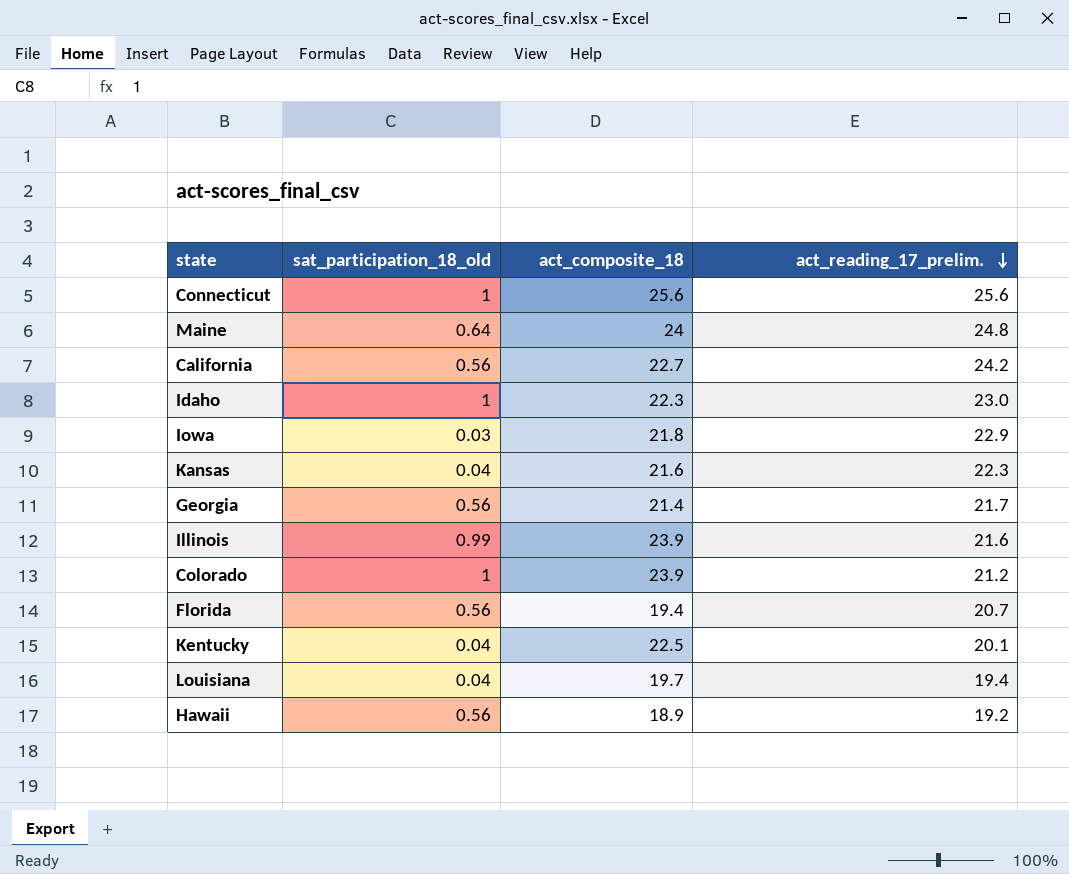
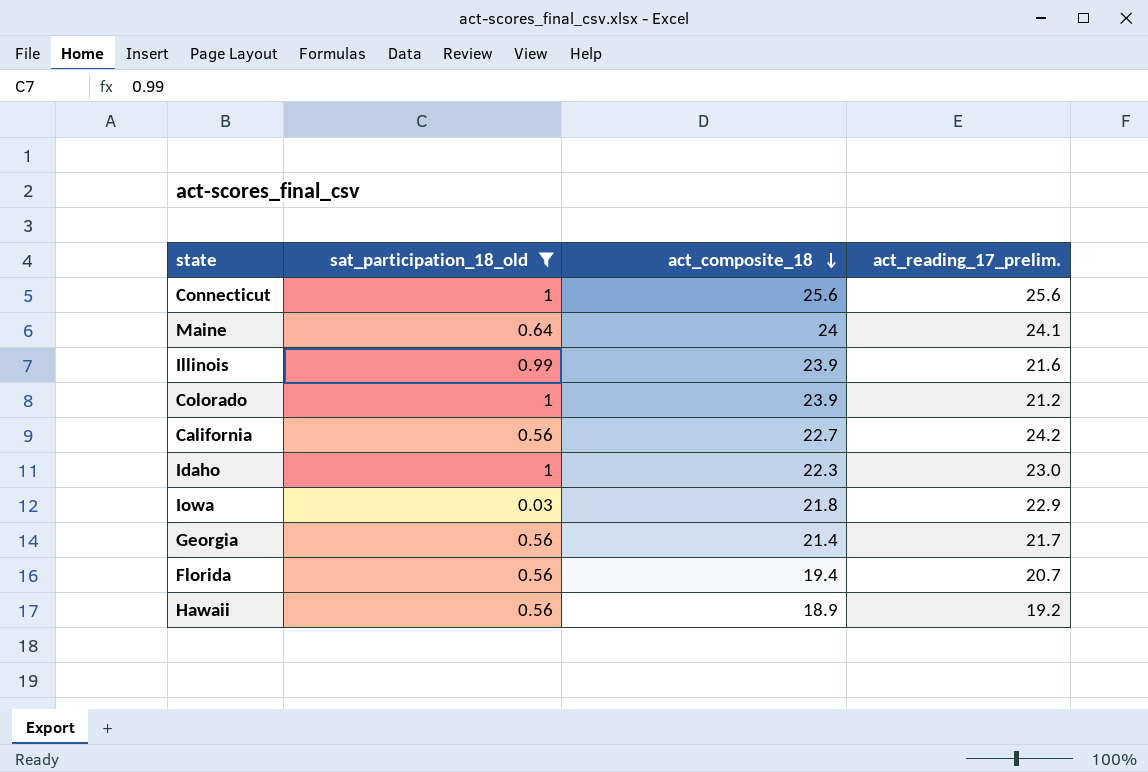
filter: none -> sat_participation_18_old != 0.04
row order: act_reading_17_prelim. descending -> act_composite_18 descending
Maine | act_reading_17_prelim.: 24.8 -> 24.1

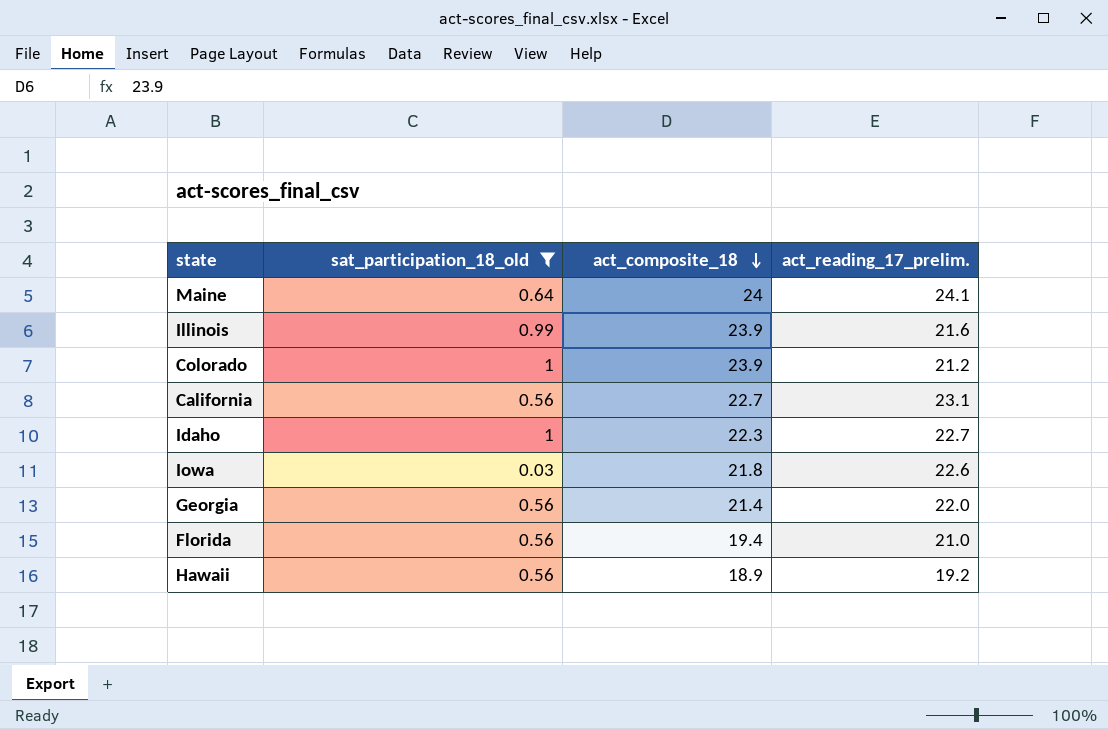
row Connecticut: 1 | 25.6 | 25.6 -> none
California | act_reading_17_prelim.: 24.2 -> 23.1
Idaho | act_reading_17_prelim.: 23.0 -> 22.7
Iowa | act_reading_17_prelim.: 22.9 -> 22.6
Georgia | act_reading_17_prelim.: 21.7 -> 22.0
Florida | act_reading_17_prelim.: 20.7 -> 21.0

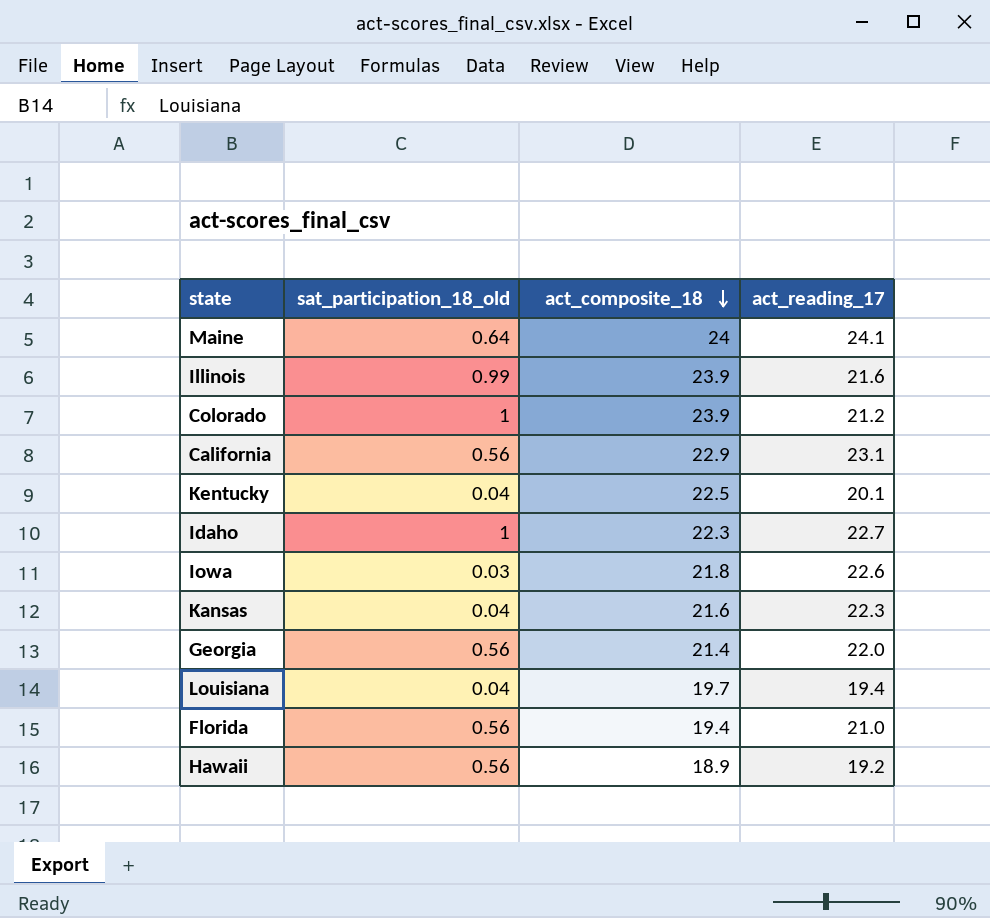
filter: sat_participation_18_old != 0.04 -> none
column name: act_reading_17_prelim. -> act_reading_17
California | act_composite_18: 22.7 -> 22.9

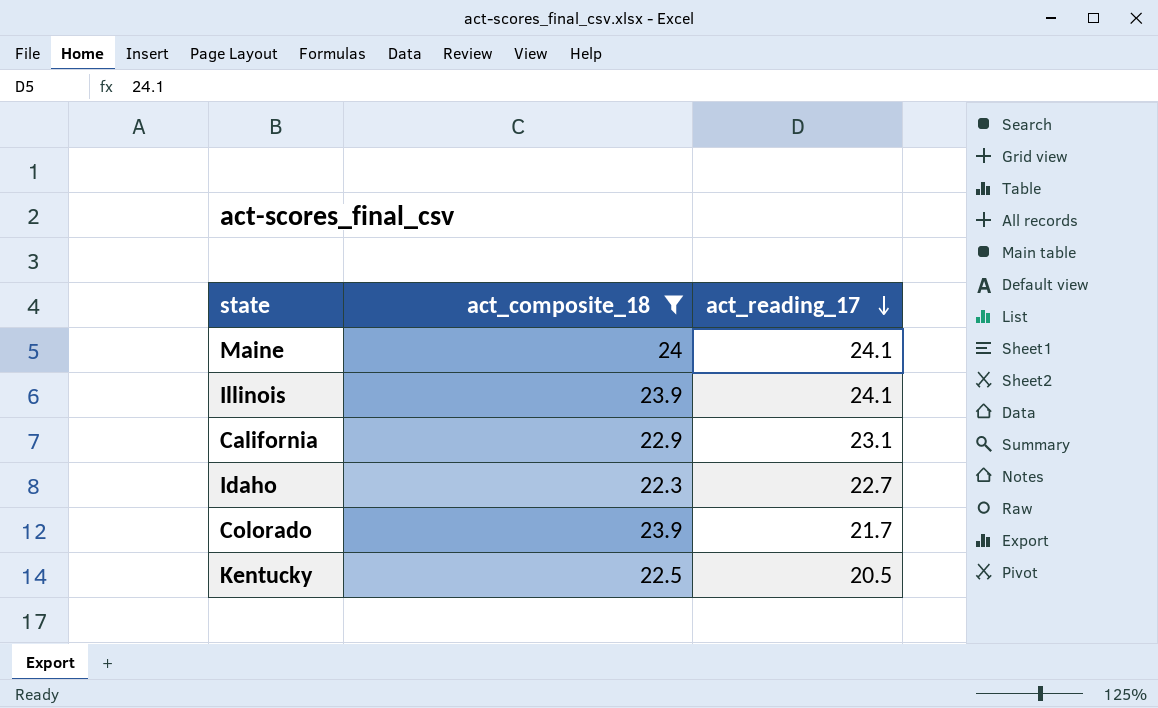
filter: none -> act_composite_18 >= 22.3
row order: act_composite_18 descending -> act_reading_17 descending
column sat_participation_18_old | position: 2 -> none
Illinois | act_reading_17: 21.6 -> 24.1
Colorado | act_reading_17: 21.2 -> 21.7
Kentucky | act_reading_17: 20.1 -> 20.5

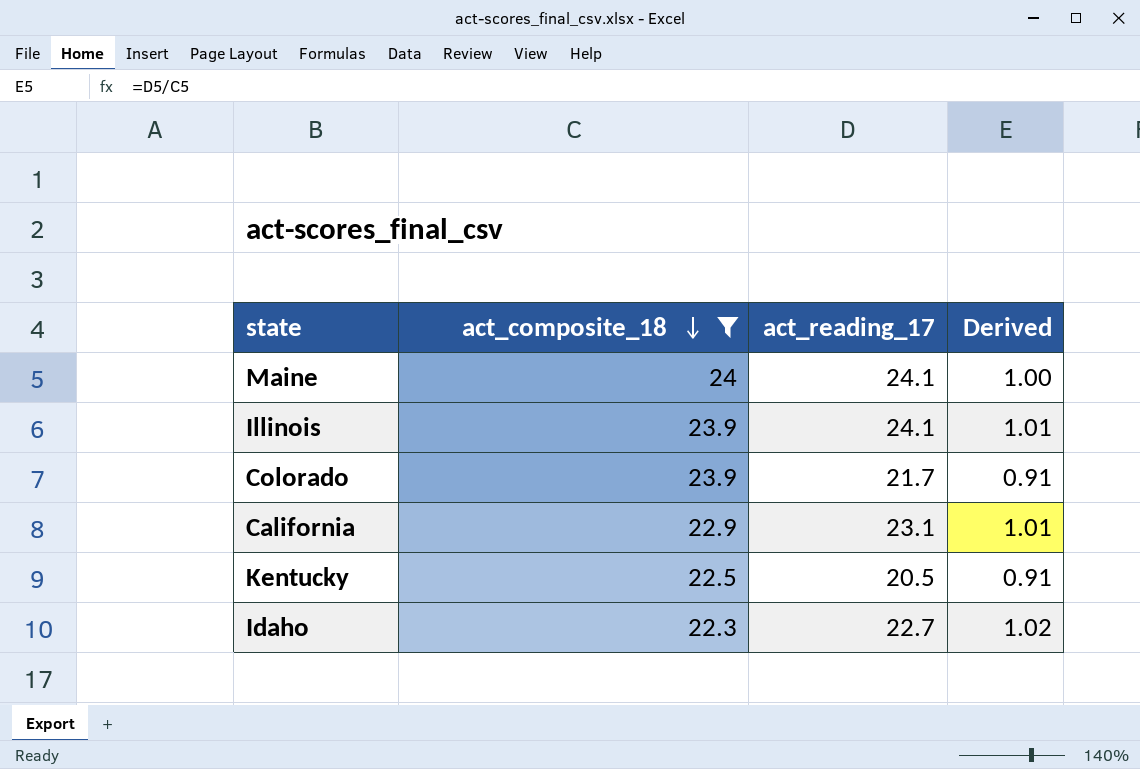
row order: act_reading_17 descending -> act_composite_18 descending
column Derived | formula: none -> [act_reading_17] / [act_composite_18]

